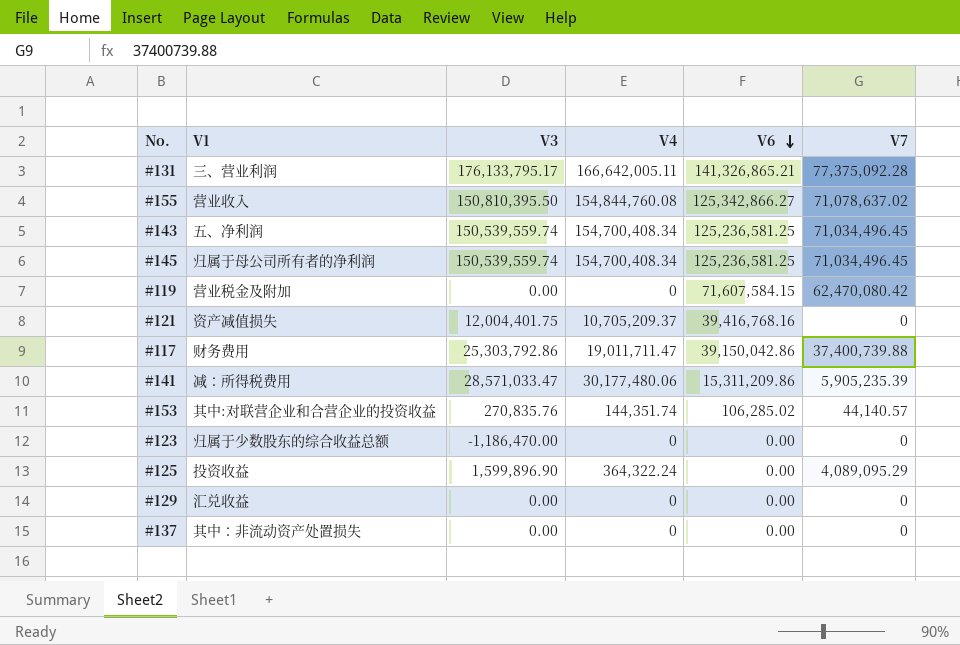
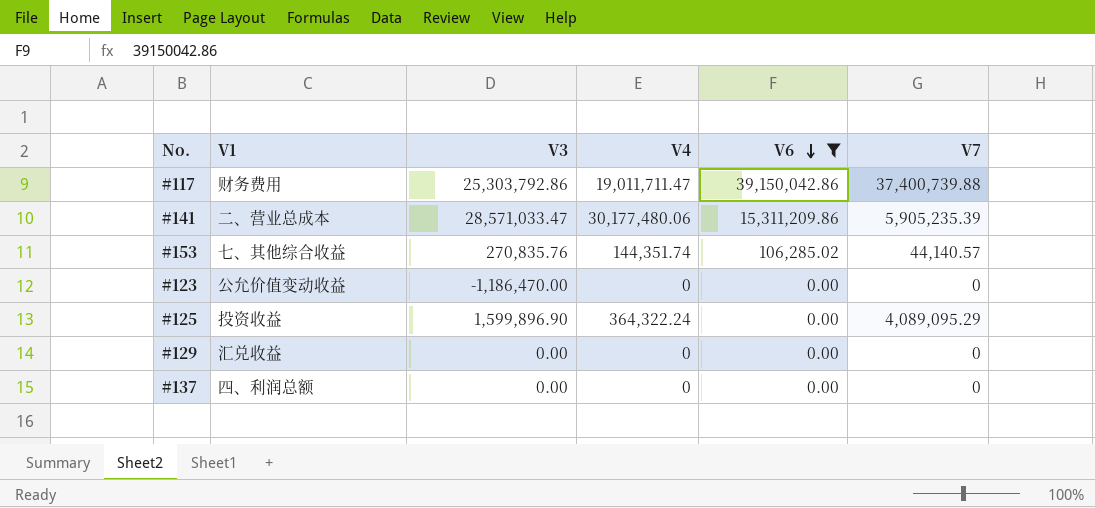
filter: none -> V6 <= 39,150,042.86
#141 | V1: 减：所得税费用 -> 二、营业总成本
#153 | V1: 其中:对联营企业和合营企业的投资收益 -> 七、其他综合收益
#123 | V1: 归属于少数股东的综合收益总额 -> 公允价值变动收益
#137 | V1: 其中：非流动资产处置损失 -> 四、利润总额

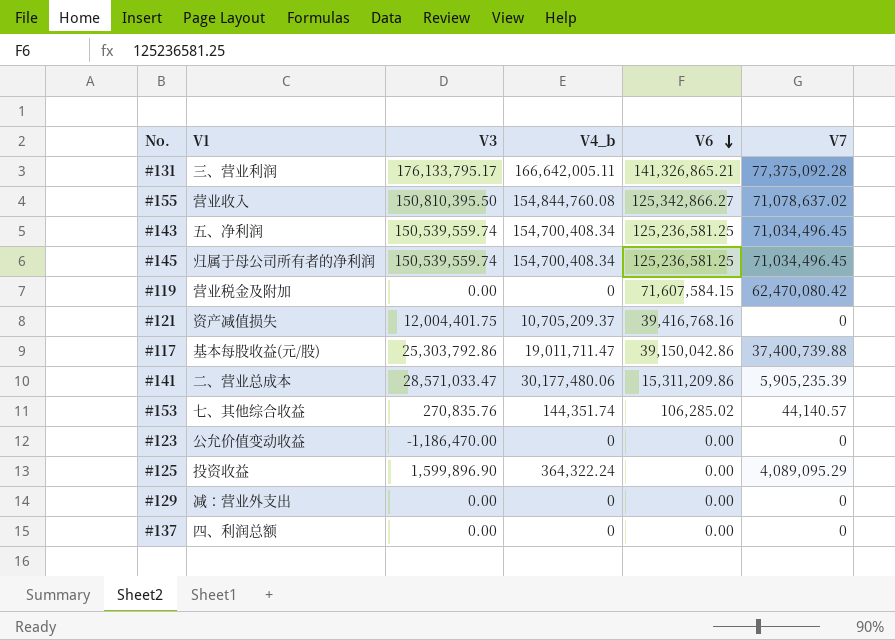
filter: V6 <= 39,150,042.86 -> none
column name: V4 -> V4_b
#117 | V1: 财务费用 -> 基本每股收益(元/股)
#129 | V1: 汇兑收益 -> 减：营业外支出

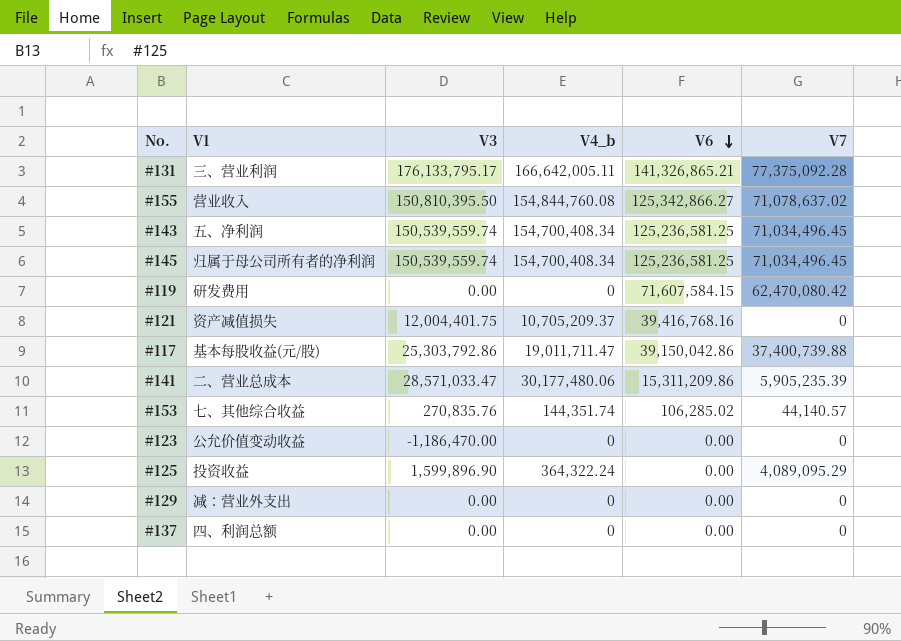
#119 | V1: 营业税金及附加 -> 研发费用

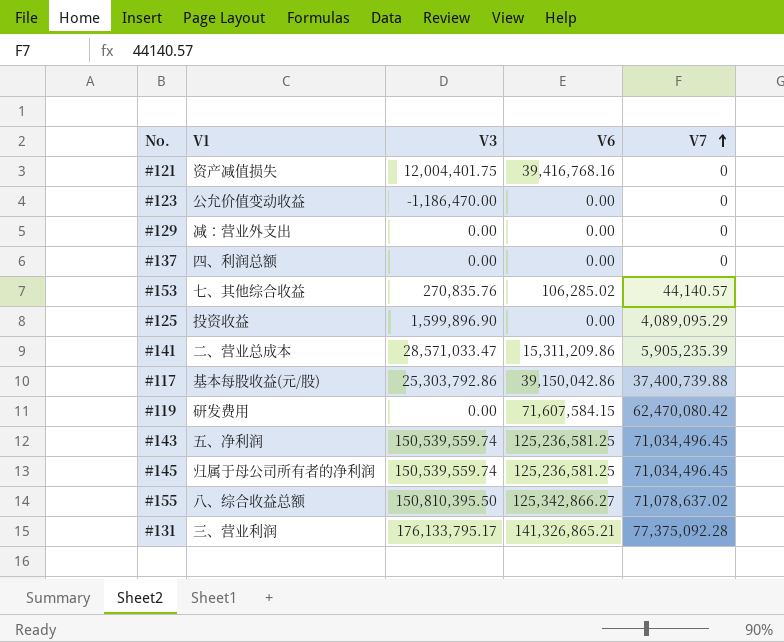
row order: V6 descending -> V7 ascending
column V4_b | position: 4 -> none
#155 | V1: 营业收入 -> 八、综合收益总额

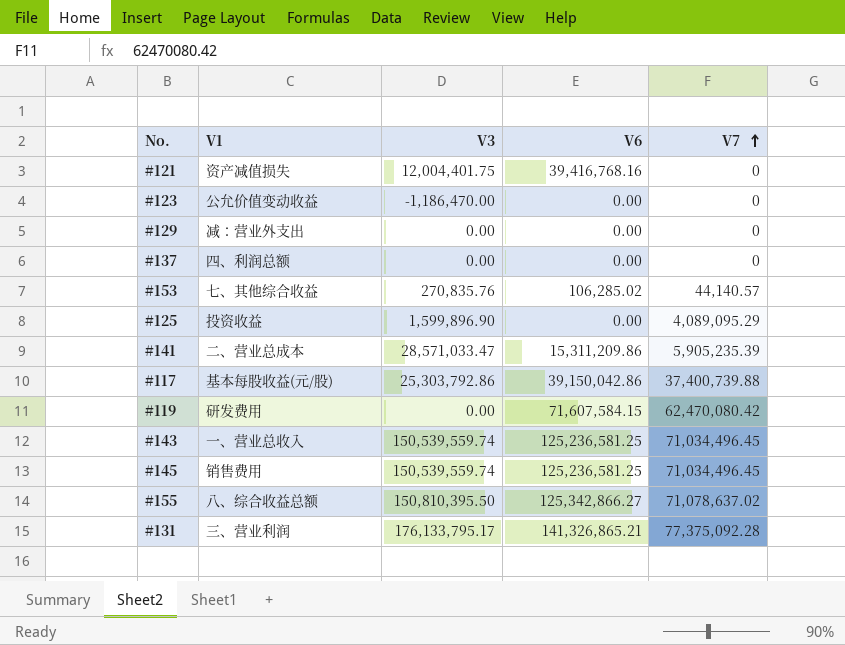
#143 | V1: 五、净利润 -> 一、营业总收入
#145 | V1: 归属于母公司所有者的净利润 -> 销售费用

